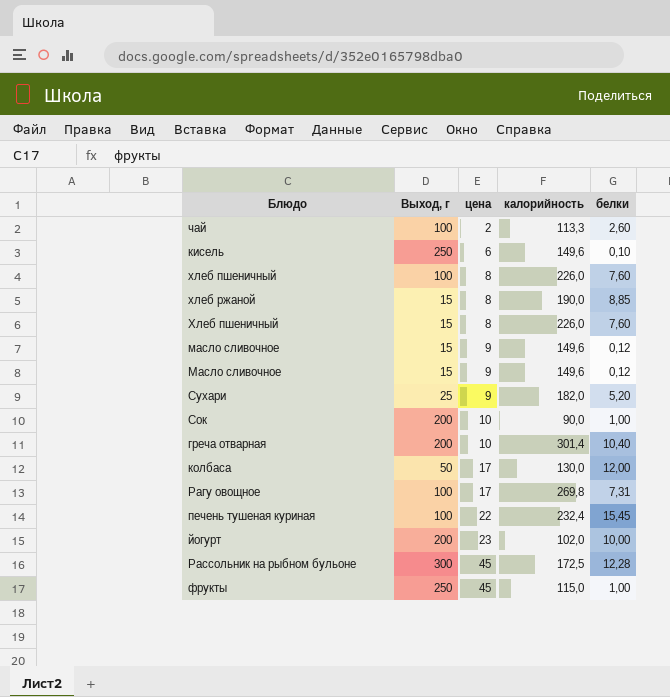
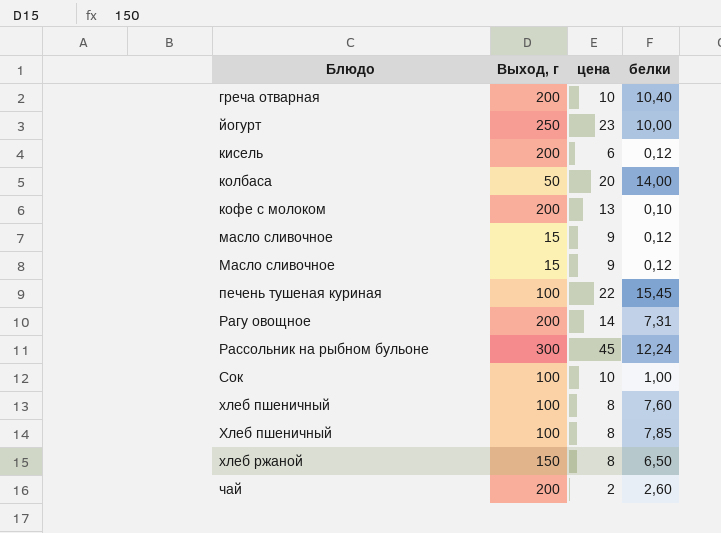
row order: цена ascending -> Блюдо ascending
column калорийность | position: 4 -> none
row Сухари: 25 | 9 | 182,0 | 5,20 -> none
row фрукты: 250 | 45 | 115,0 | 1,00 -> none
йогурт | Выход, г: 200 -> 250
кисель | Выход, г: 250 -> 200
кисель | белки: 0,10 -> 0,12
колбаса | цена: 17 -> 20
колбаса | белки: 12,00 -> 14,00
row кофе с молоком: none -> 200 | 13 | 0,10
Рагу овощное | Выход, г: 100 -> 200
Рагу овощное | цена: 17 -> 14
Рассольник на рыбном бульоне | белки: 12,28 -> 12,24
Сок | Выход, г: 200 -> 100
Хлеб пшеничный | Выход, г: 15 -> 100
Хлеб пшеничный | белки: 7,60 -> 7,85
хлеб ржаной | Выход, г: 15 -> 150
хлеб ржаной | белки: 8,85 -> 6,50
чай | Выход, г: 100 -> 200

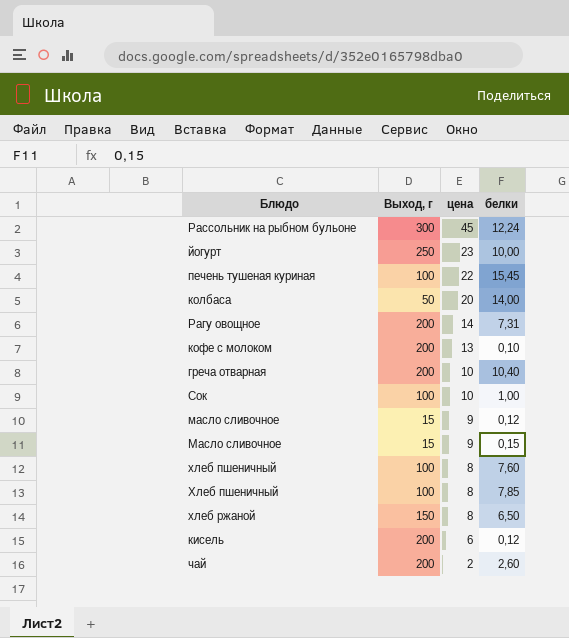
row order: Блюдо ascending -> цена descending
Масло сливочное | белки: 0,12 -> 0,15

